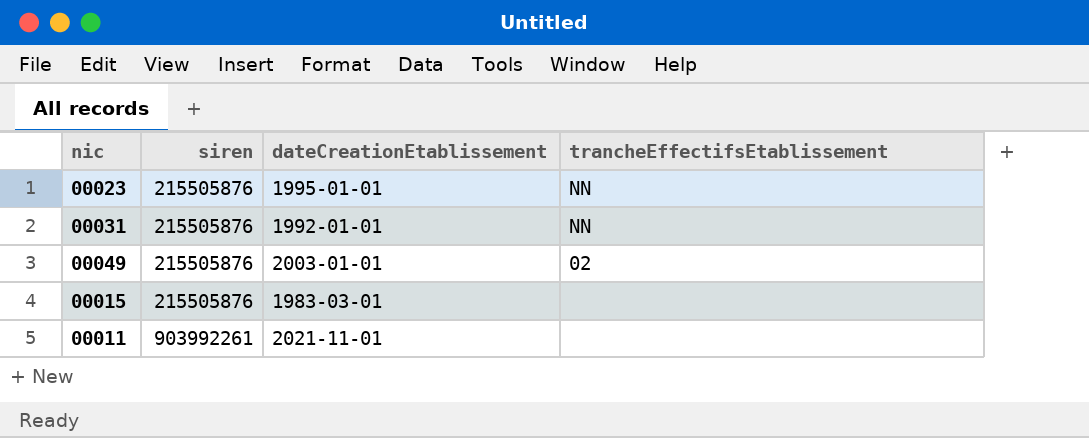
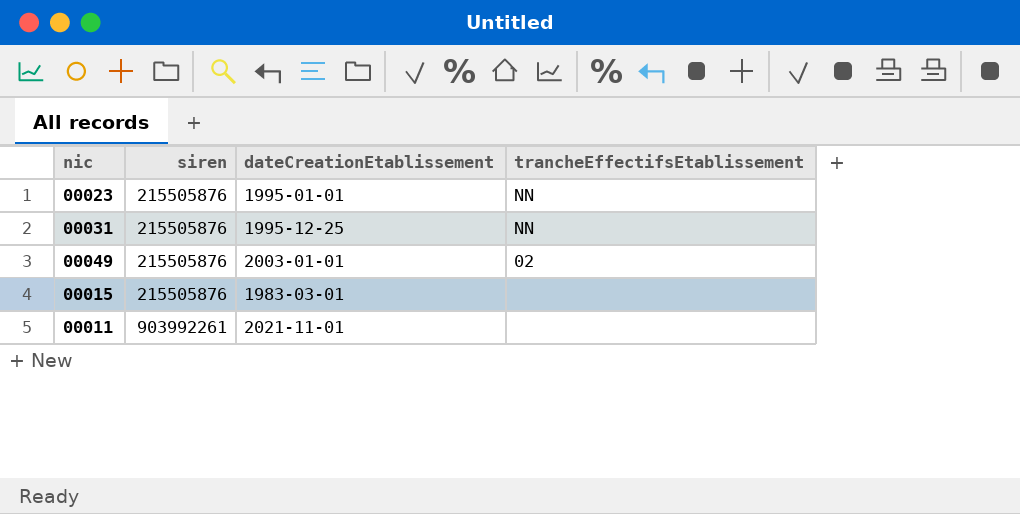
00031 | dateCreationEtablissement: 1992-01-01 -> 1995-12-25

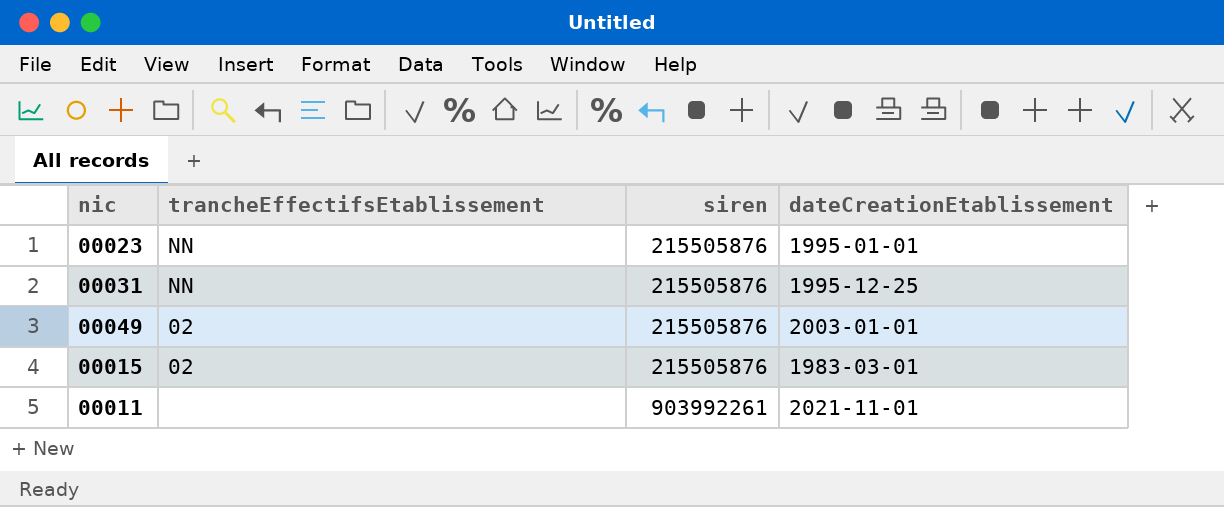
column trancheEffectifsEtablissement | position: 4 -> 2
00015 | trancheEffectifsEtablissement: none -> 02

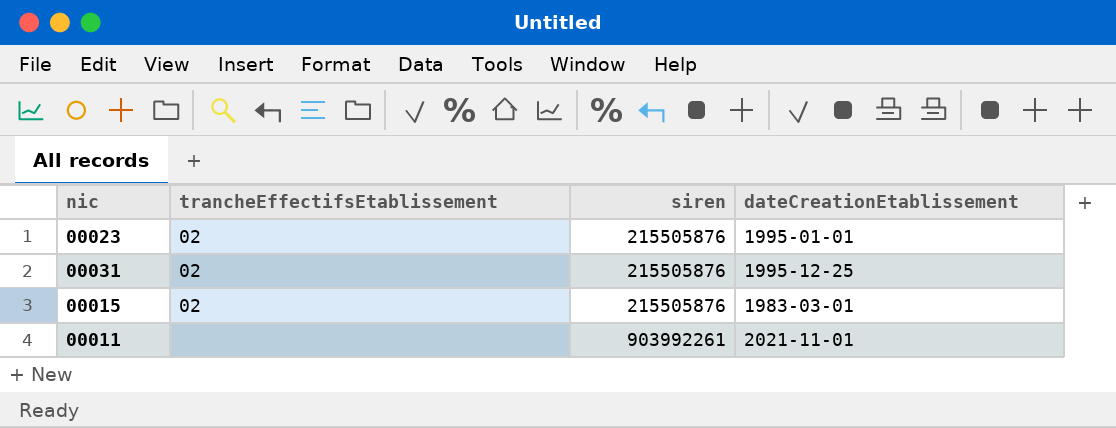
row 00049: 02 | 215505876 | 2003-01-01 -> none
00023 | trancheEffectifsEtablissement: NN -> 02
00031 | trancheEffectifsEtablissement: NN -> 02

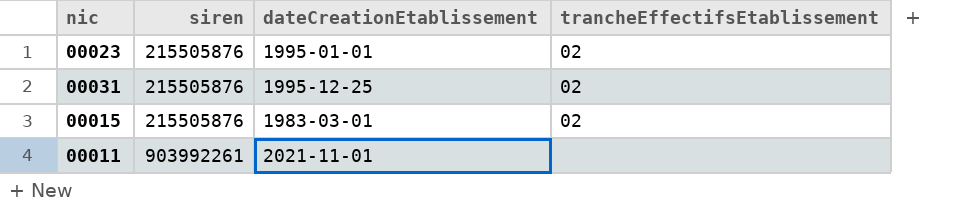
column trancheEffectifsEtablissement | position: 2 -> 4

